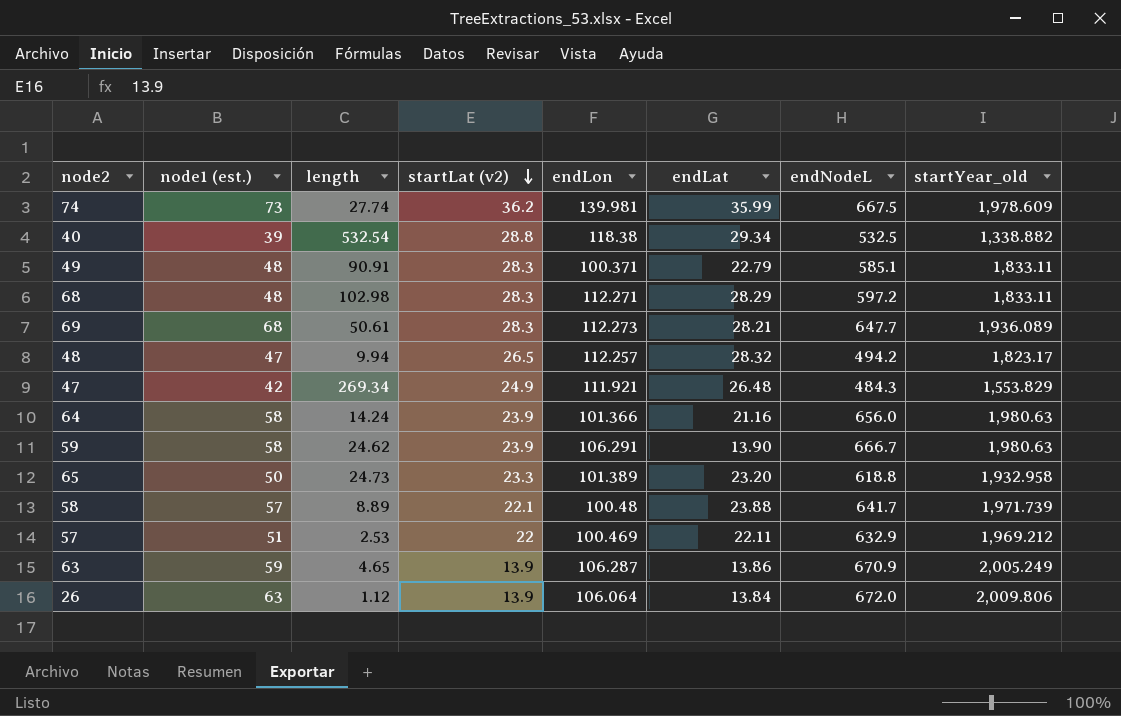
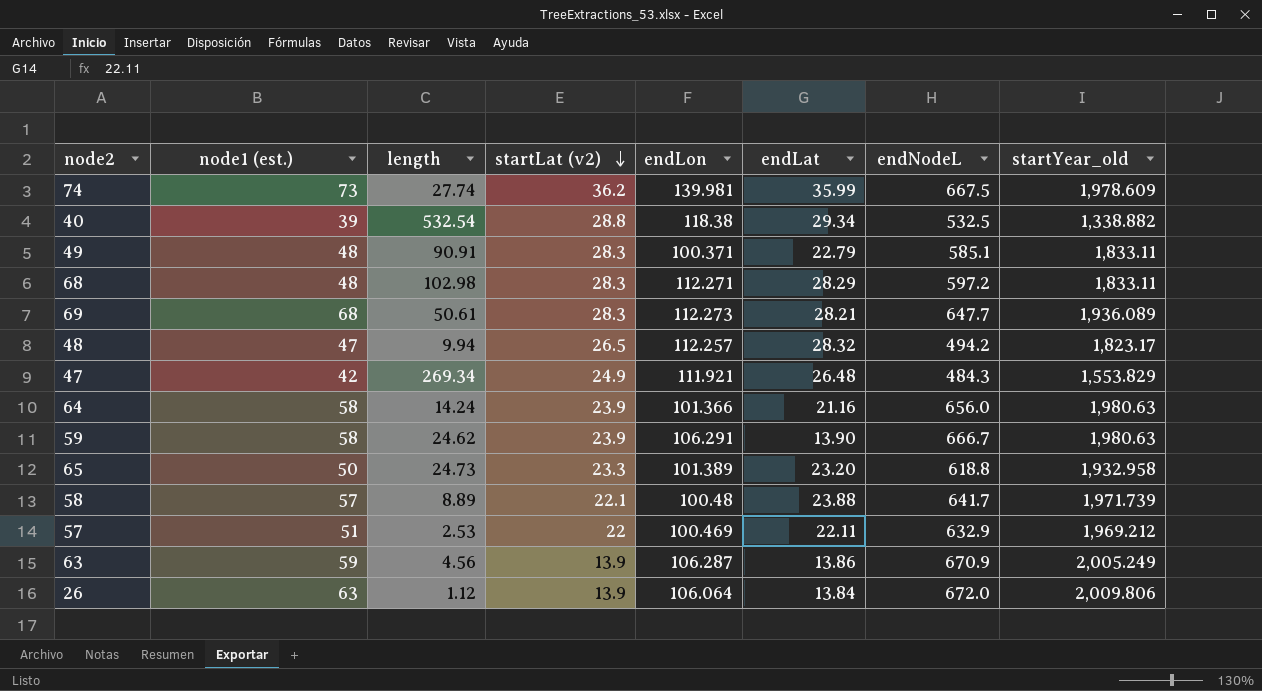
63 | length: 4.65 -> 4.56

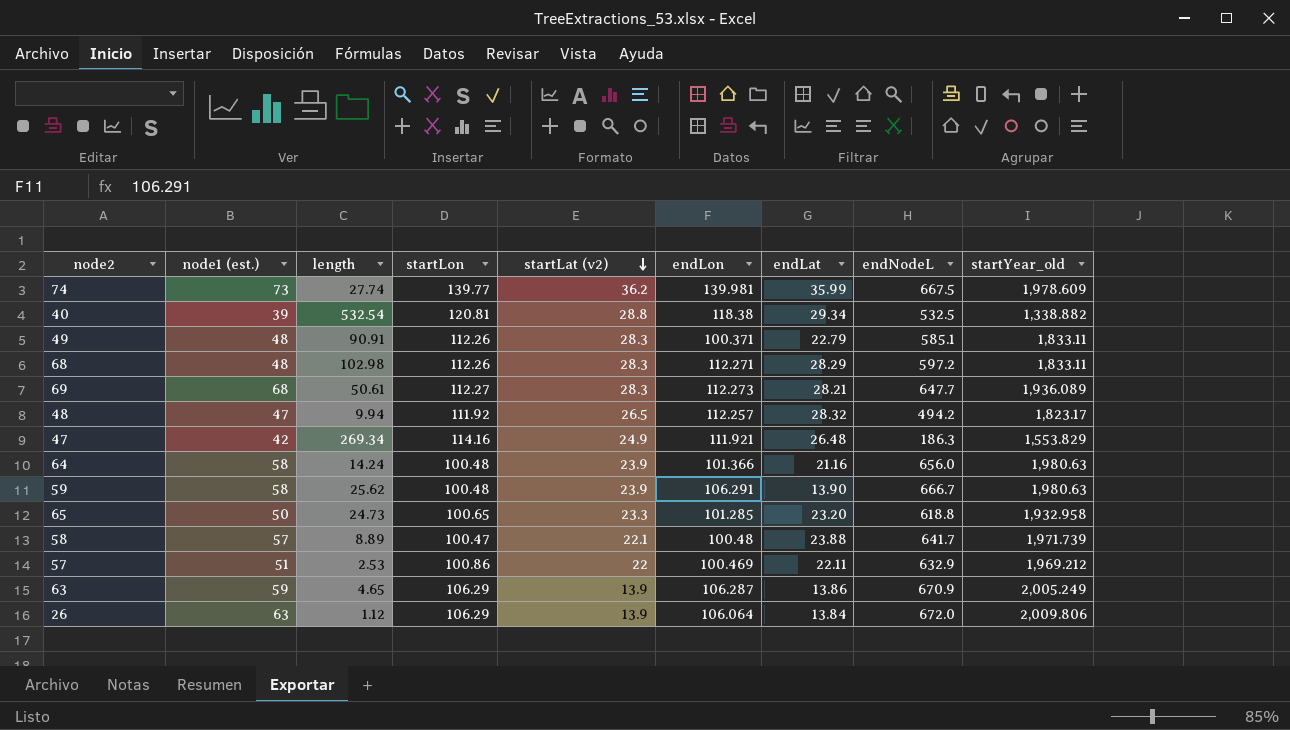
column startLon | position: none -> 4
47 | endNodeL: 484.3 -> 186.3
59 | length: 24.62 -> 25.62
65 | endLon: 101.389 -> 101.285
63 | length: 4.56 -> 4.65

